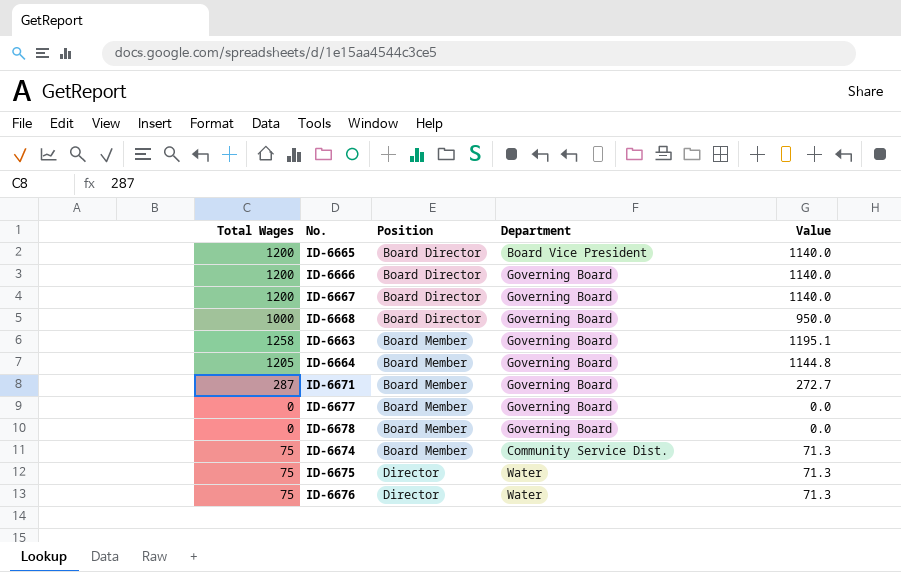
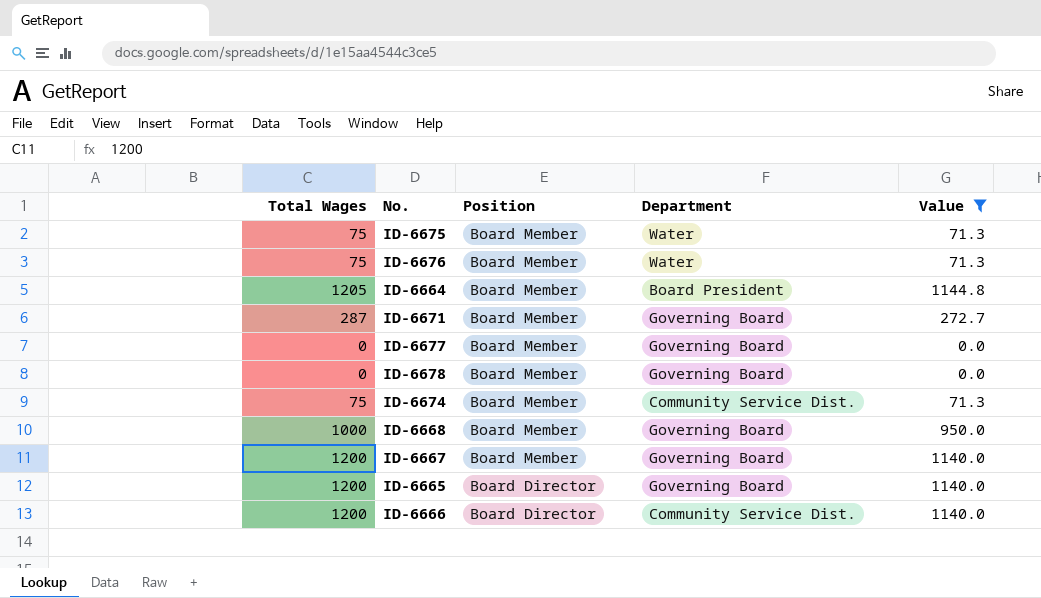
filter: none -> Value != 1195.1
row order: Position ascending -> Position descending
ID-6675 | Position: Director -> Board Member
ID-6676 | Position: Director -> Board Member
ID-6664 | Department: Governing Board -> Board President
ID-6668 | Position: Board Director -> Board Member
ID-6667 | Position: Board Director -> Board Member
ID-6665 | Department: Board Vice President -> Governing Board
ID-6666 | Department: Governing Board -> Community Service Dist.

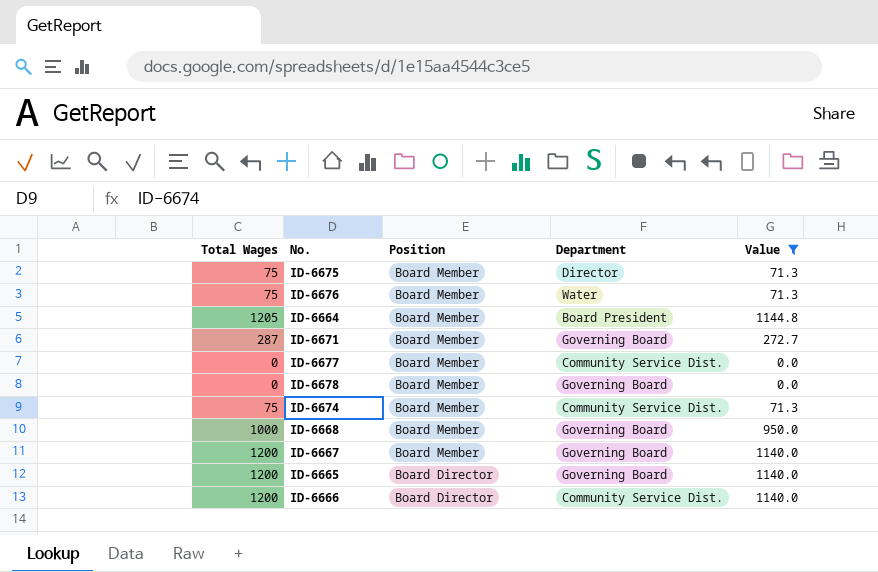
ID-6675 | Department: Water -> Director
ID-6677 | Department: Governing Board -> Community Service Dist.

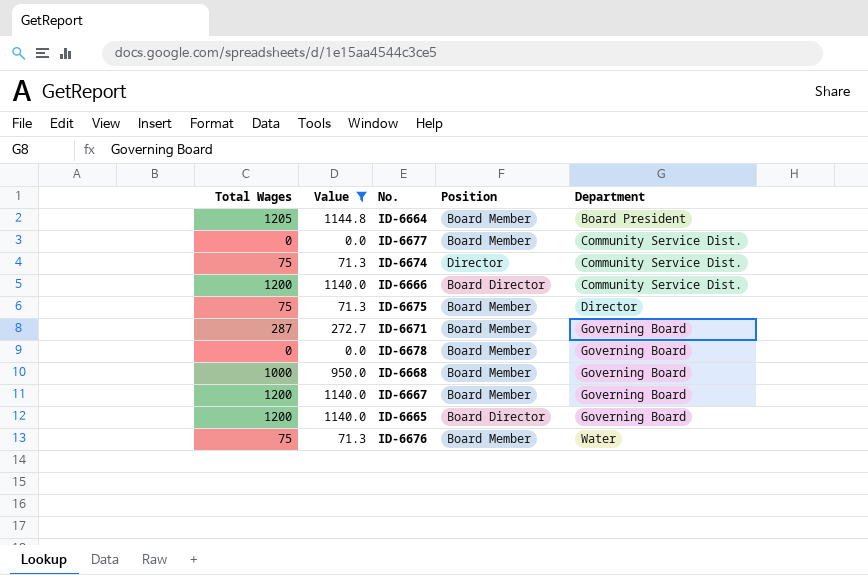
row order: Position descending -> Department ascending
column Value | position: 5 -> 2
ID-6674 | Position: Board Member -> Director

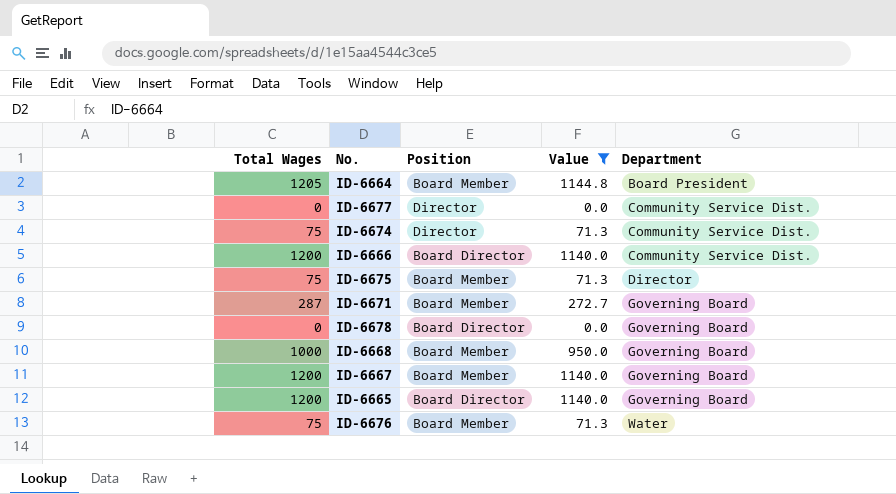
column Value | position: 2 -> 4
ID-6677 | Position: Board Member -> Director
ID-6678 | Position: Board Member -> Board Director

